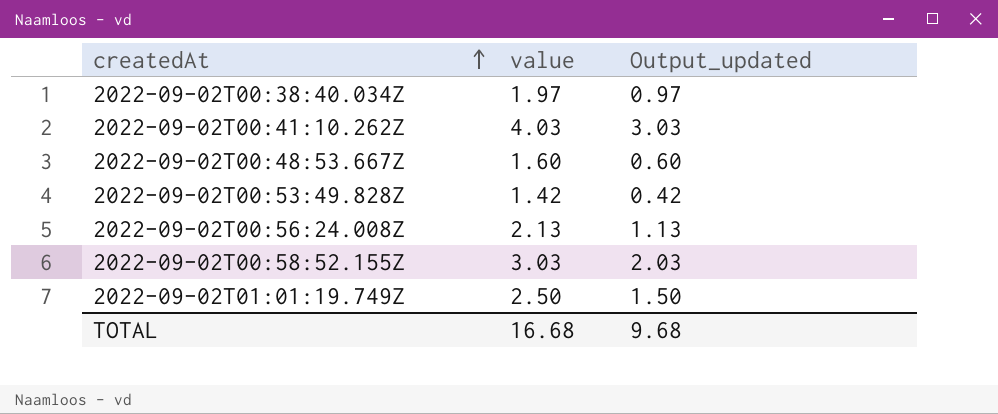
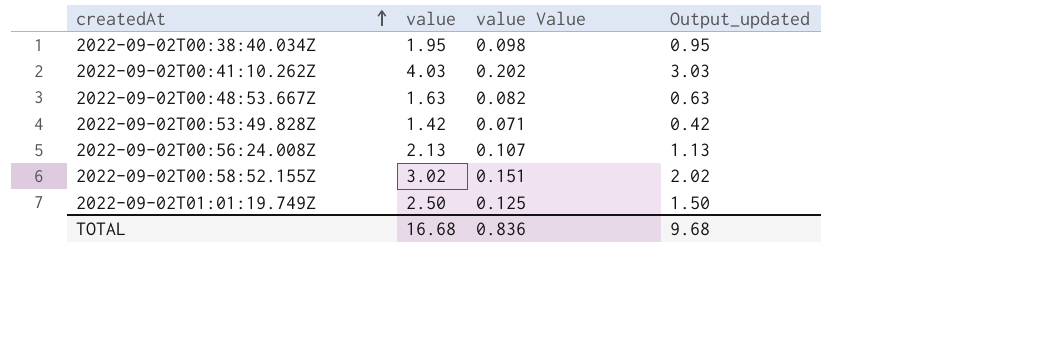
column value Value | formula: none -> [value] * 0.05
2022-09-02T00:38:40.034Z | value: 1.97 -> 1.95
2022-09-02T00:38:40.034Z | Output_updated: 0.97 -> 0.95
2022-09-02T00:48:53.667Z | value: 1.60 -> 1.63
2022-09-02T00:48:53.667Z | Output_updated: 0.60 -> 0.63
2022-09-02T00:58:52.155Z | value: 3.03 -> 3.02
2022-09-02T00:58:52.155Z | Output_updated: 2.03 -> 2.02

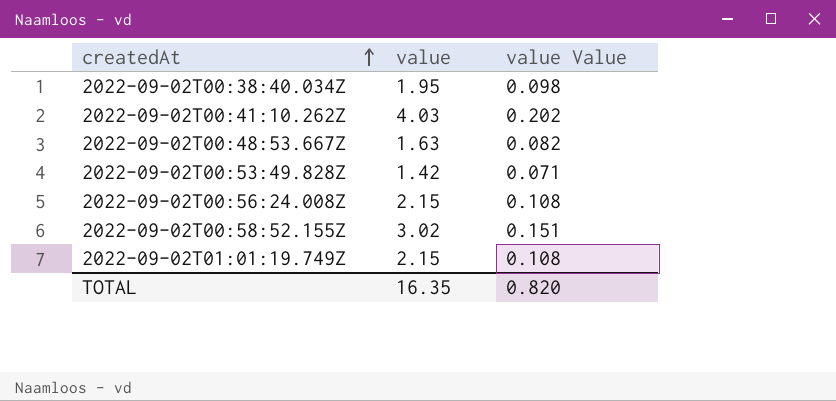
column Output_updated | formula: [value] - 1 -> none
2022-09-02T00:56:24.008Z | value: 2.13 -> 2.15
2022-09-02T00:56:24.008Z | value Value: 0.107 -> 0.108
2022-09-02T01:01:19.749Z | value: 2.50 -> 2.15
2022-09-02T01:01:19.749Z | value Value: 0.125 -> 0.108
TOTAL | value: 16.68 -> 16.35
TOTAL | value Value: 0.836 -> 0.820

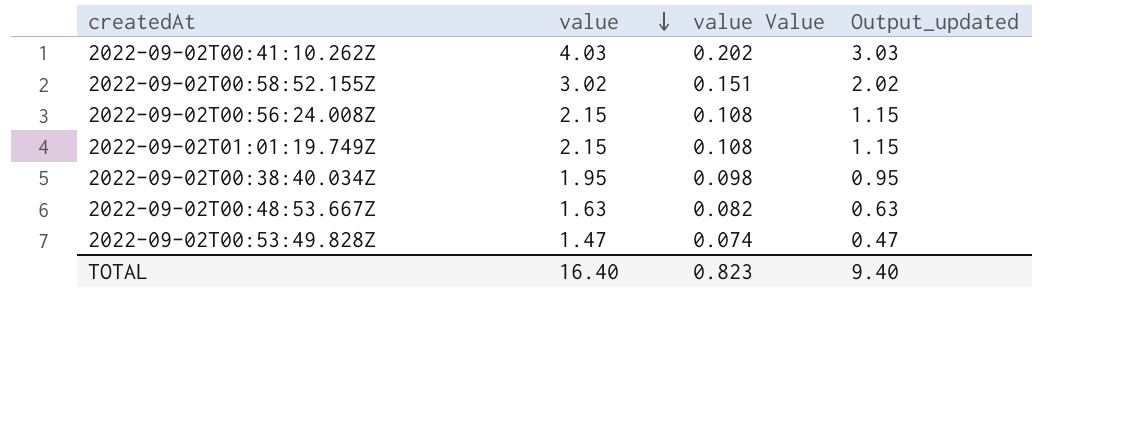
row order: createdAt ascending -> value descending
column Output_updated | formula: none -> [value] - 1
2022-09-02T00:53:49.828Z | value: 1.42 -> 1.47
2022-09-02T00:53:49.828Z | value Value: 0.071 -> 0.074
TOTAL | value: 16.35 -> 16.40
TOTAL | value Value: 0.820 -> 0.823

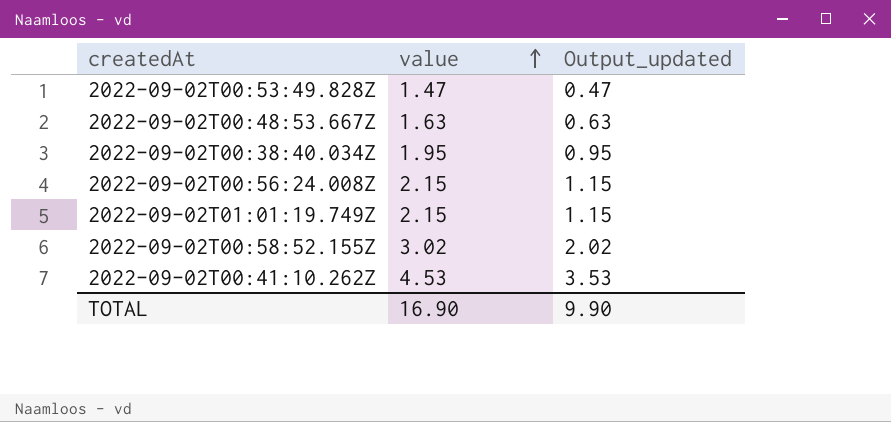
row order: value descending -> value ascending
column value Value | formula: [value] * 0.05 -> none
2022-09-02T00:41:10.262Z | value: 4.03 -> 4.53
2022-09-02T00:41:10.262Z | Output_updated: 3.03 -> 3.53
TOTAL | value: 16.40 -> 16.90
TOTAL | Output_updated: 9.40 -> 9.90

